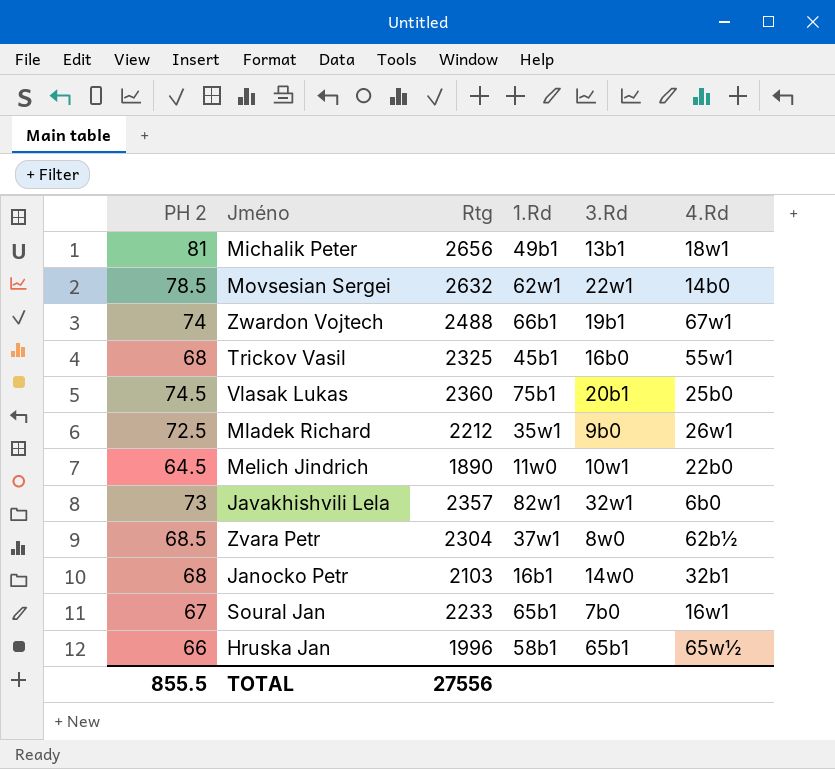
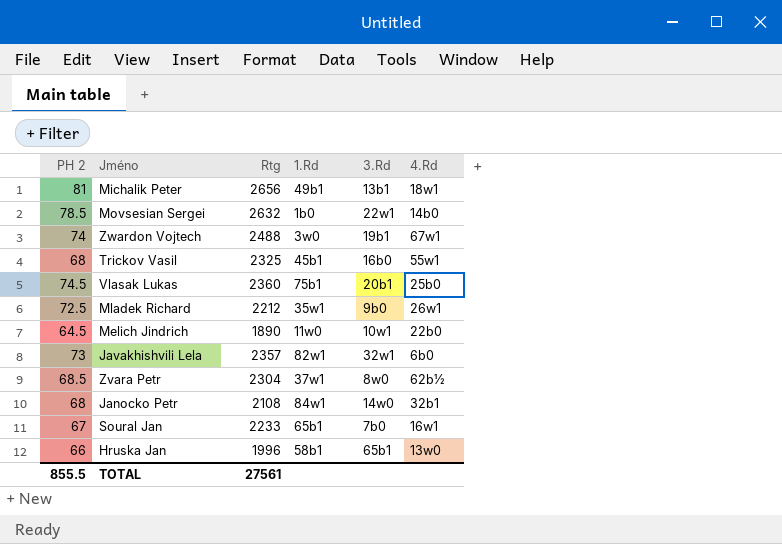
Movsesian Sergei | 1.Rd: 62w1 -> 1b0
Zwardon Vojtech | 1.Rd: 66b1 -> 3w0
Janocko Petr | Rtg: 2103 -> 2108
Janocko Petr | 1.Rd: 16b1 -> 84w1
Hruska Jan | 4.Rd: 65w½ -> 13w0
TOTAL | Rtg: 27556 -> 27561

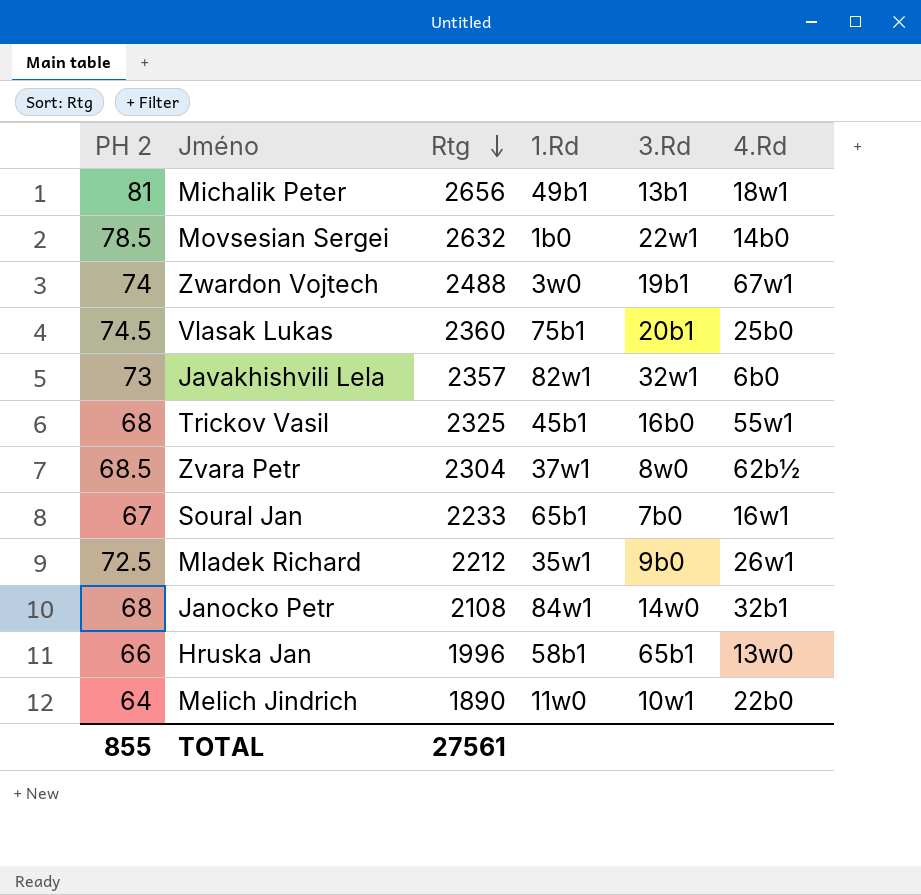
row order: none -> Rtg descending
Melich Jindrich | PH 2: 64.5 -> 64
TOTAL | PH 2: 855.5 -> 855

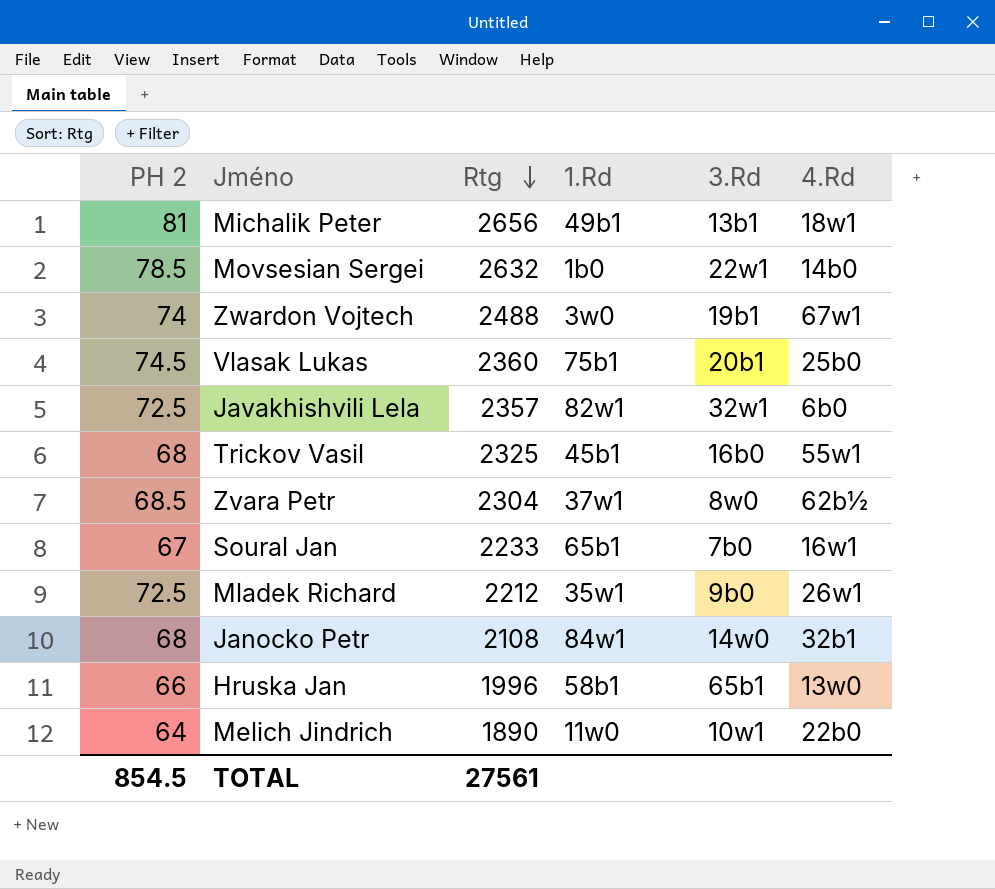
Javakhishvili Lela | PH 2: 73 -> 72.5
TOTAL | PH 2: 855 -> 854.5

